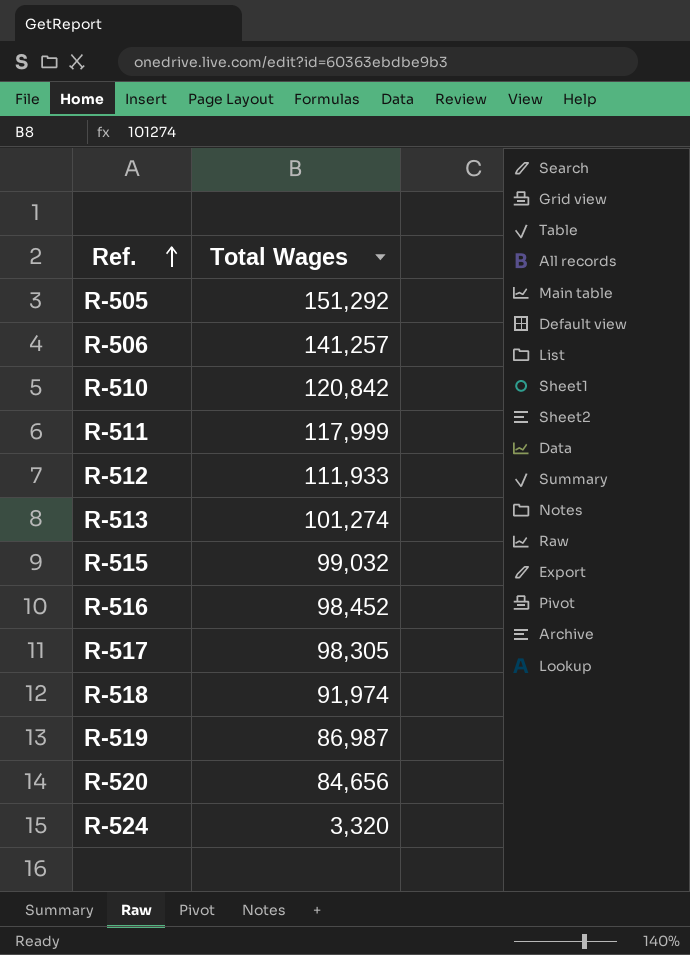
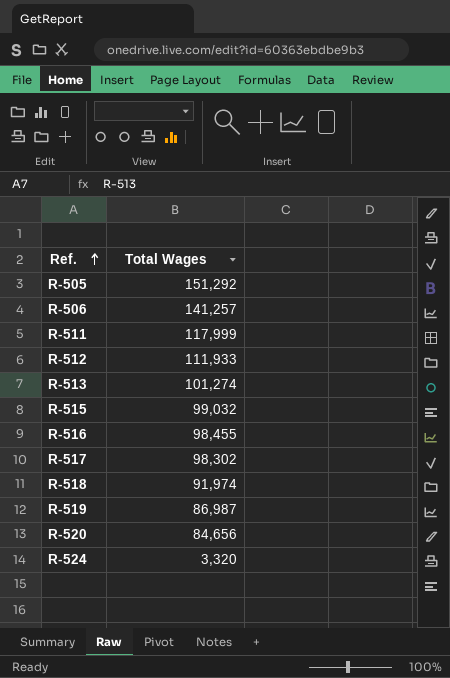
row R-510: 120,842 -> none
R-516 | Total Wages: 98,452 -> 98,455
R-517 | Total Wages: 98,305 -> 98,302

